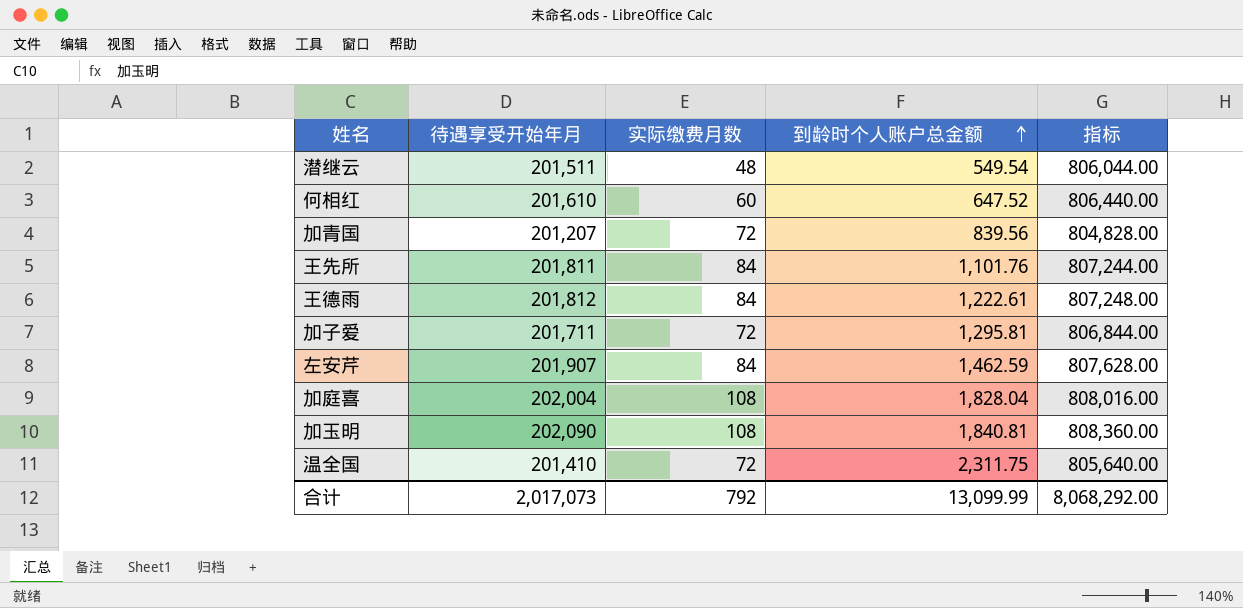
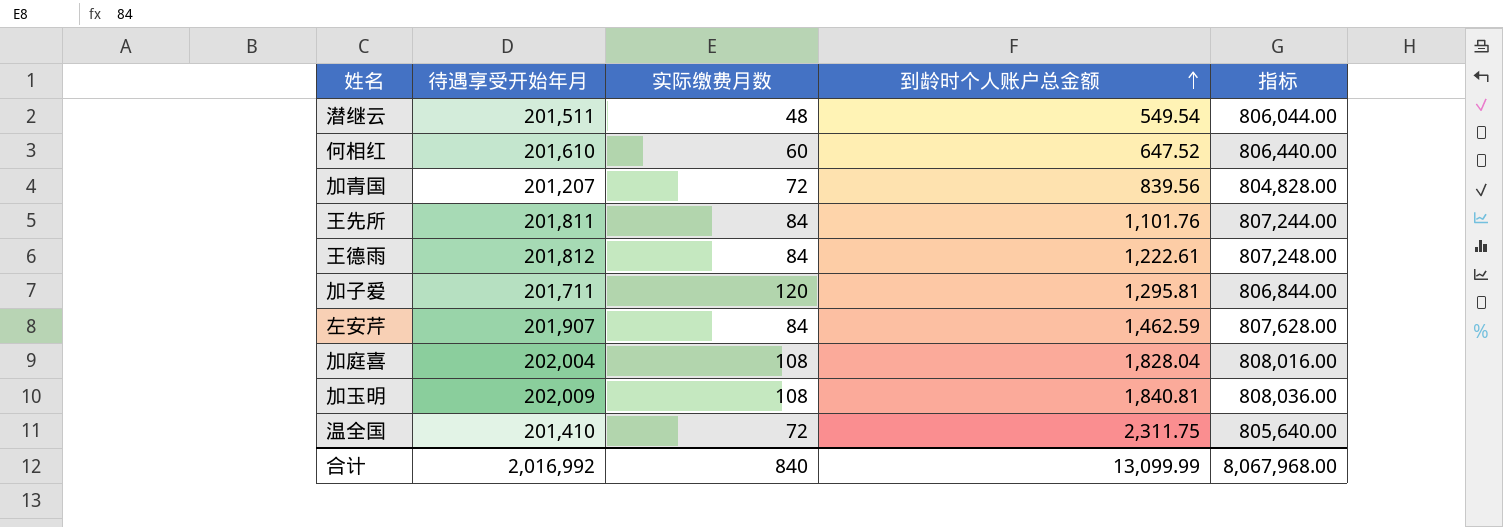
加子爱 | 实际缴费月数: 72 -> 120
加玉明 | 待遇享受开始年月: 202,090 -> 202,009
加玉明 | 指标: 808,360.00 -> 808,036.00
合计 | 待遇享受开始年月: 2,017,073 -> 2,016,992
合计 | 实际缴费月数: 792 -> 840
合计 | 指标: 8,068,292.00 -> 8,067,968.00

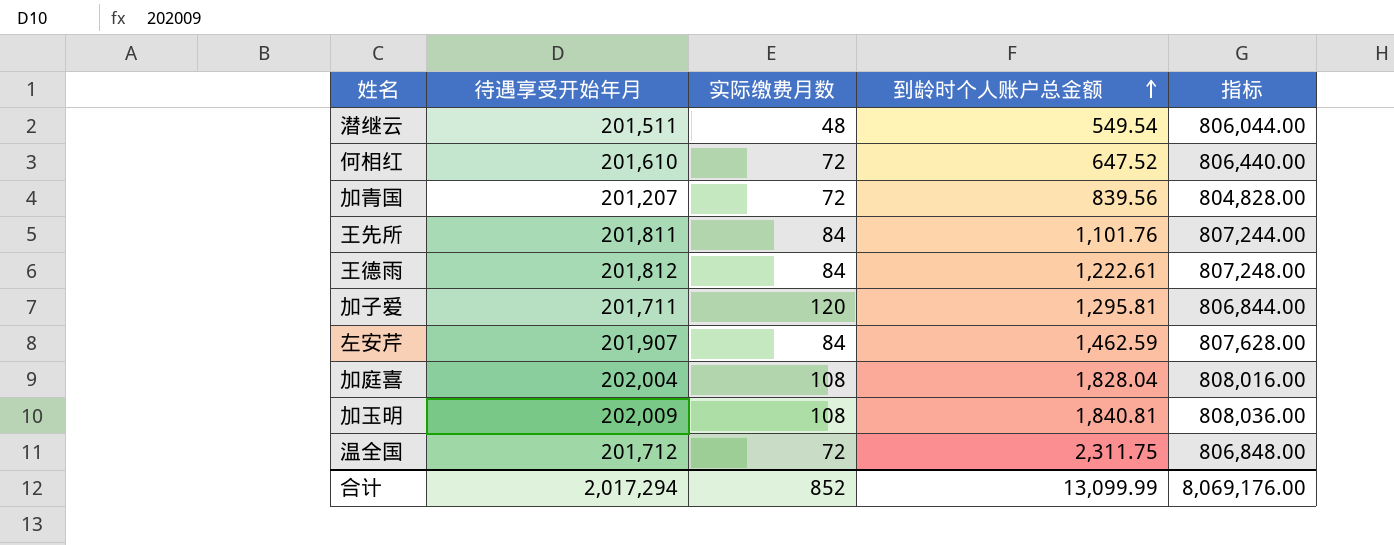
何相红 | 实际缴费月数: 60 -> 72
温全国 | 待遇享受开始年月: 201,410 -> 201,712
温全国 | 指标: 805,640.00 -> 806,848.00
合计 | 待遇享受开始年月: 2,016,992 -> 2,017,294
合计 | 实际缴费月数: 840 -> 852
合计 | 指标: 8,067,968.00 -> 8,069,176.00

